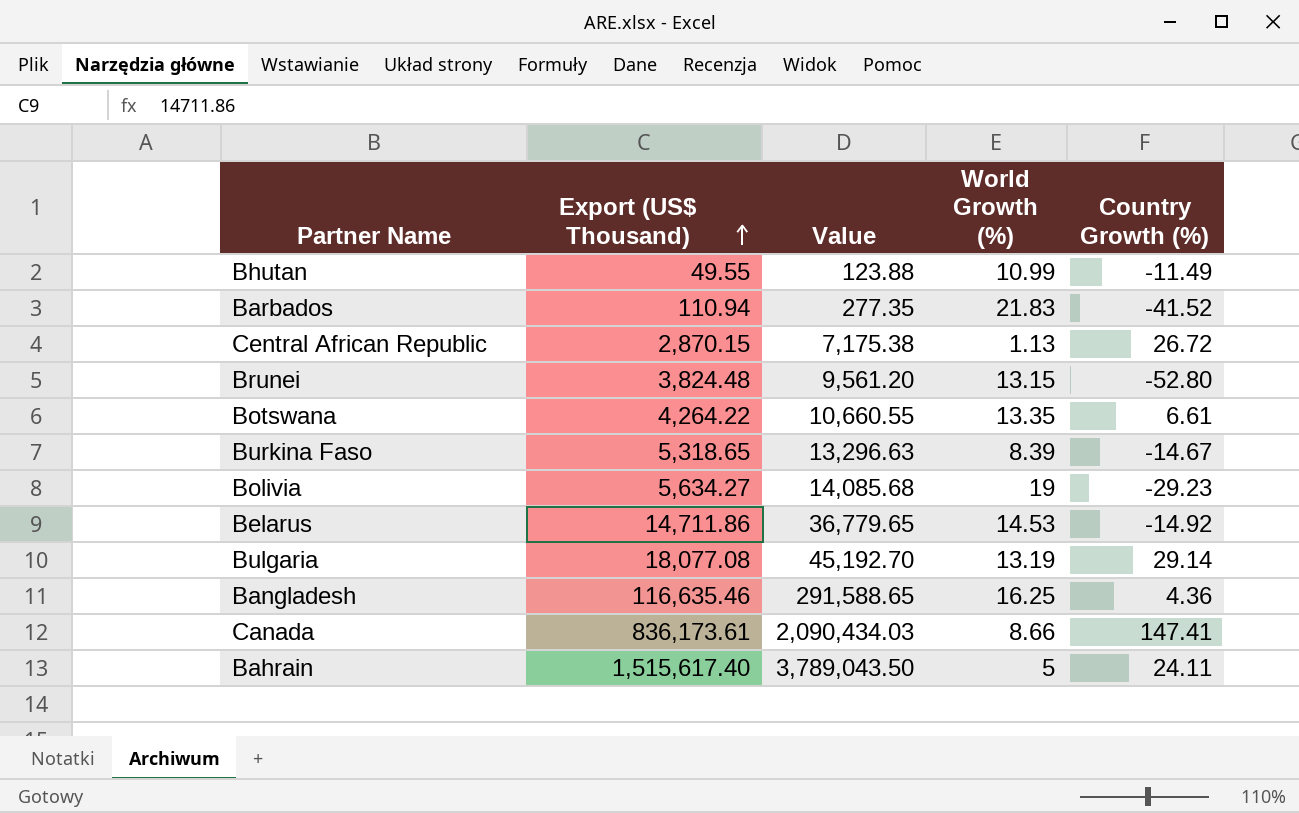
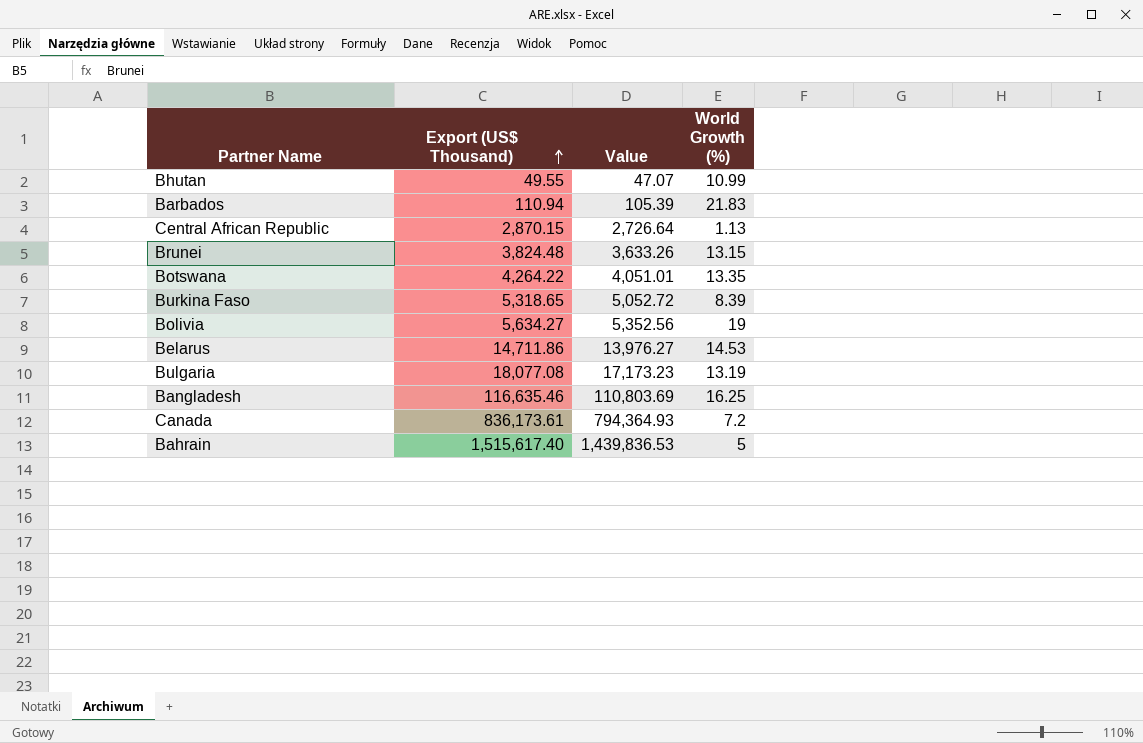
column Country Growth (%) | position: 5 -> none
column Value | formula: [Export (US$ Thousand)] * 2.5 -> [Export (US$ Thousand)] * 0.95
Canada | World Growth (%): 8.66 -> 7.2

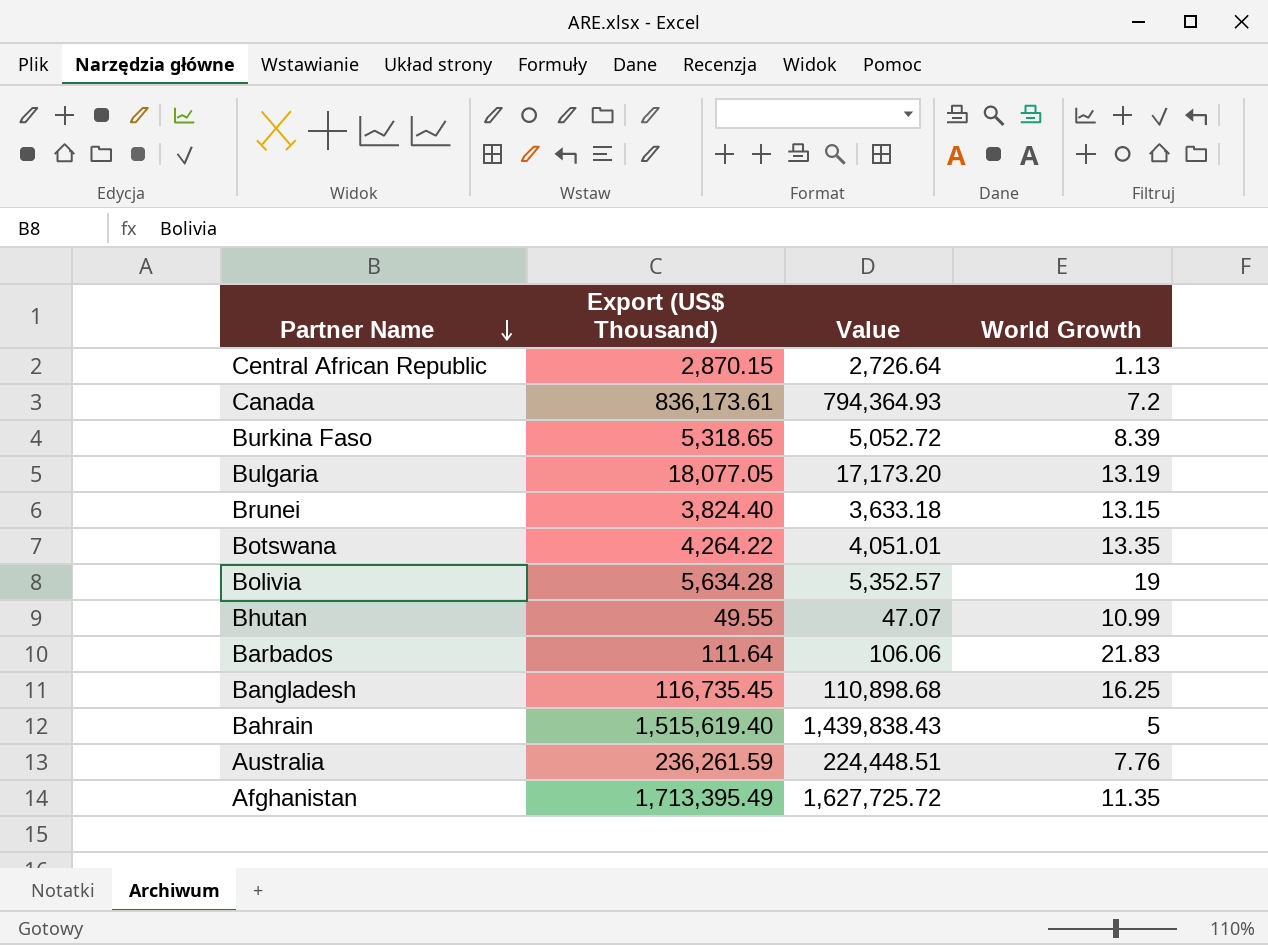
row order: Export (US$ Thousand) ascending -> Partner Name descending
column name: World Growth (%) -> World Growth
row Belarus: 14,711.86 | 13,976.27 | 14.53 -> none
Bulgaria | Export (US$ Thousand): 18,077.08 -> 18,077.05
Bulgaria | Value: 17,173.23 -> 17,173.20
Brunei | Export (US$ Thousand): 3,824.48 -> 3,824.40
Brunei | Value: 3,633.26 -> 3,633.18
Bolivia | Export (US$ Thousand): 5,634.27 -> 5,634.28
Bolivia | Value: 5,352.56 -> 5,352.57
Barbados | Export (US$ Thousand): 110.94 -> 111.64
Barbados | Value: 105.39 -> 106.06
Bangladesh | Export (US$ Thousand): 116,635.46 -> 116,735.45
Bangladesh | Value: 110,803.69 -> 110,898.68
Bahrain | Export (US$ Thousand): 1,515,617.40 -> 1,515,619.40
Bahrain | Value: 1,439,836.53 -> 1,439,838.43
row Australia: none -> 236,261.59 | 224,448.51 | 7.76
row Afghanistan: none -> 1,713,395.49 | 1,627,725.72 | 11.35

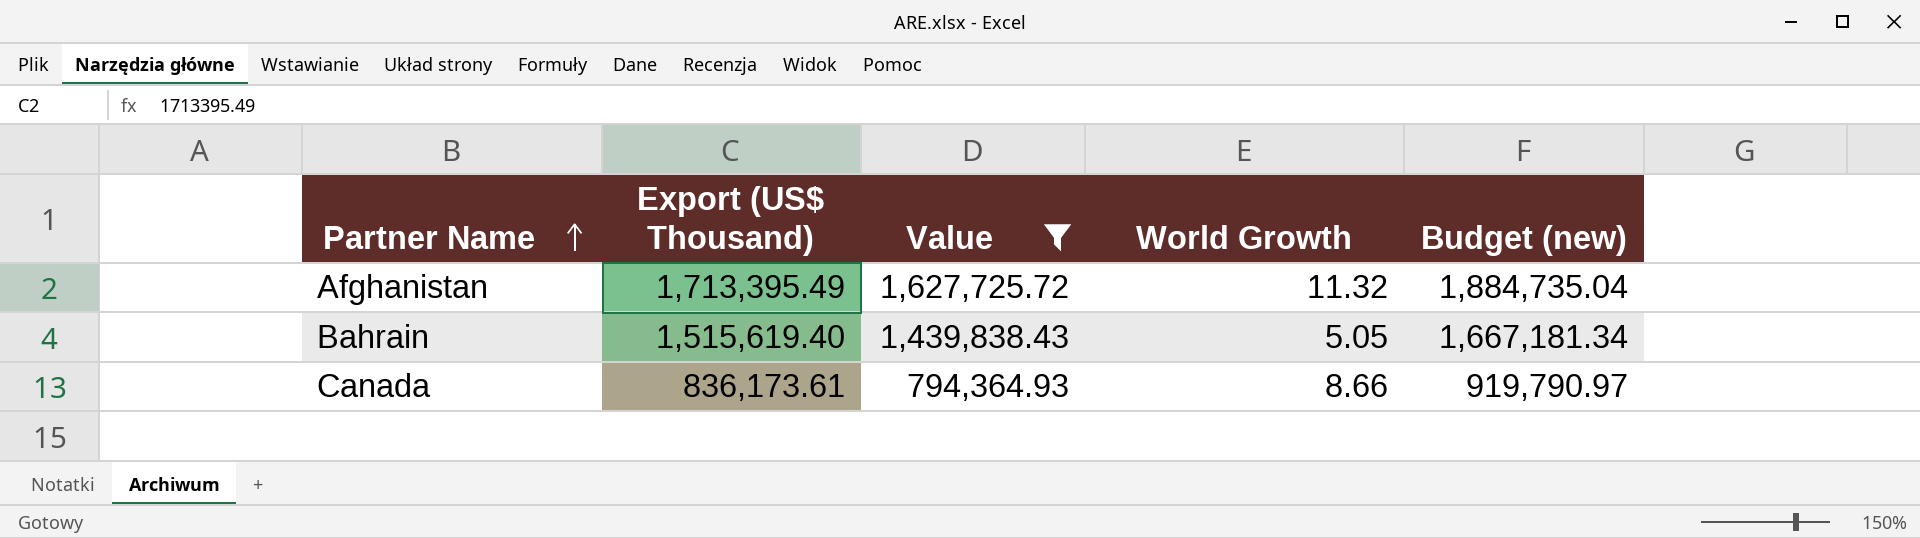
filter: none -> Value >= 794,364.93
row order: Partner Name descending -> Partner Name ascending
column Budget (new) | formula: none -> [Export (US$ Thousand)] * 1.1
Afghanistan | World Growth: 11.35 -> 11.32
Bahrain | World Growth: 5 -> 5.05
Canada | World Growth: 7.2 -> 8.66

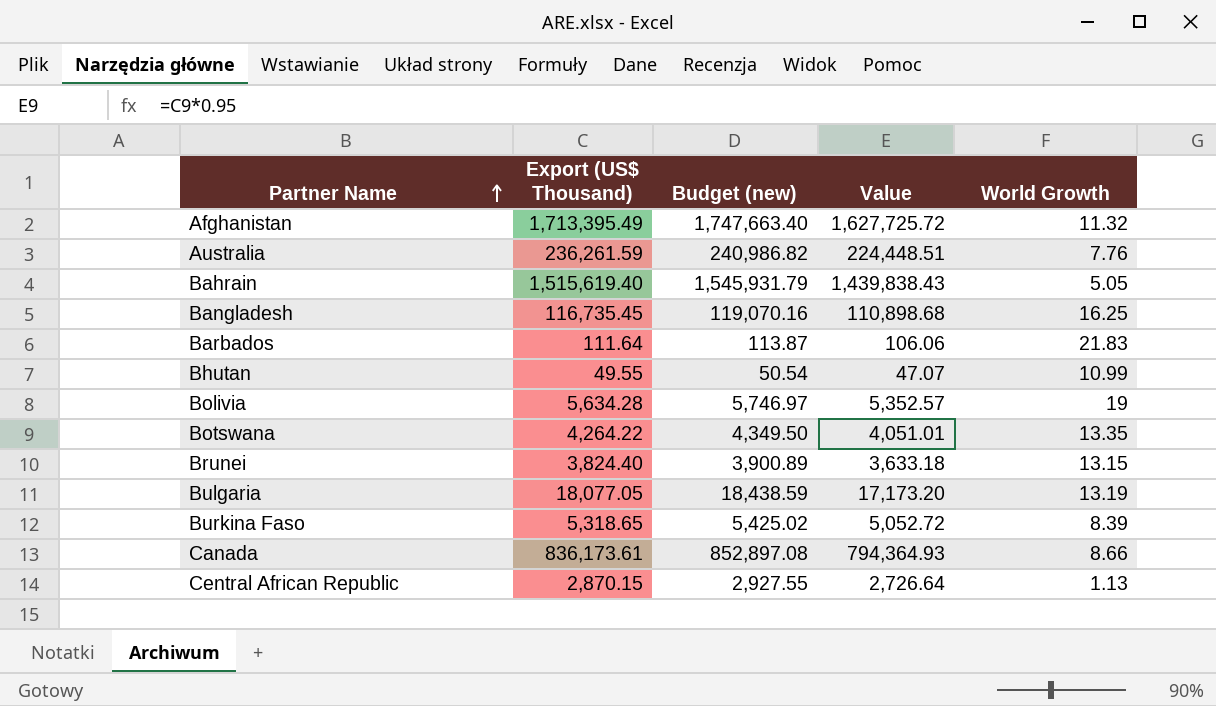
filter: Value >= 794,364.93 -> none
column Budget (new) | formula: [Export (US$ Thousand)] * 1.1 -> [Export (US$ Thousand)] * 1.02
column Budget (new) | position: 5 -> 3

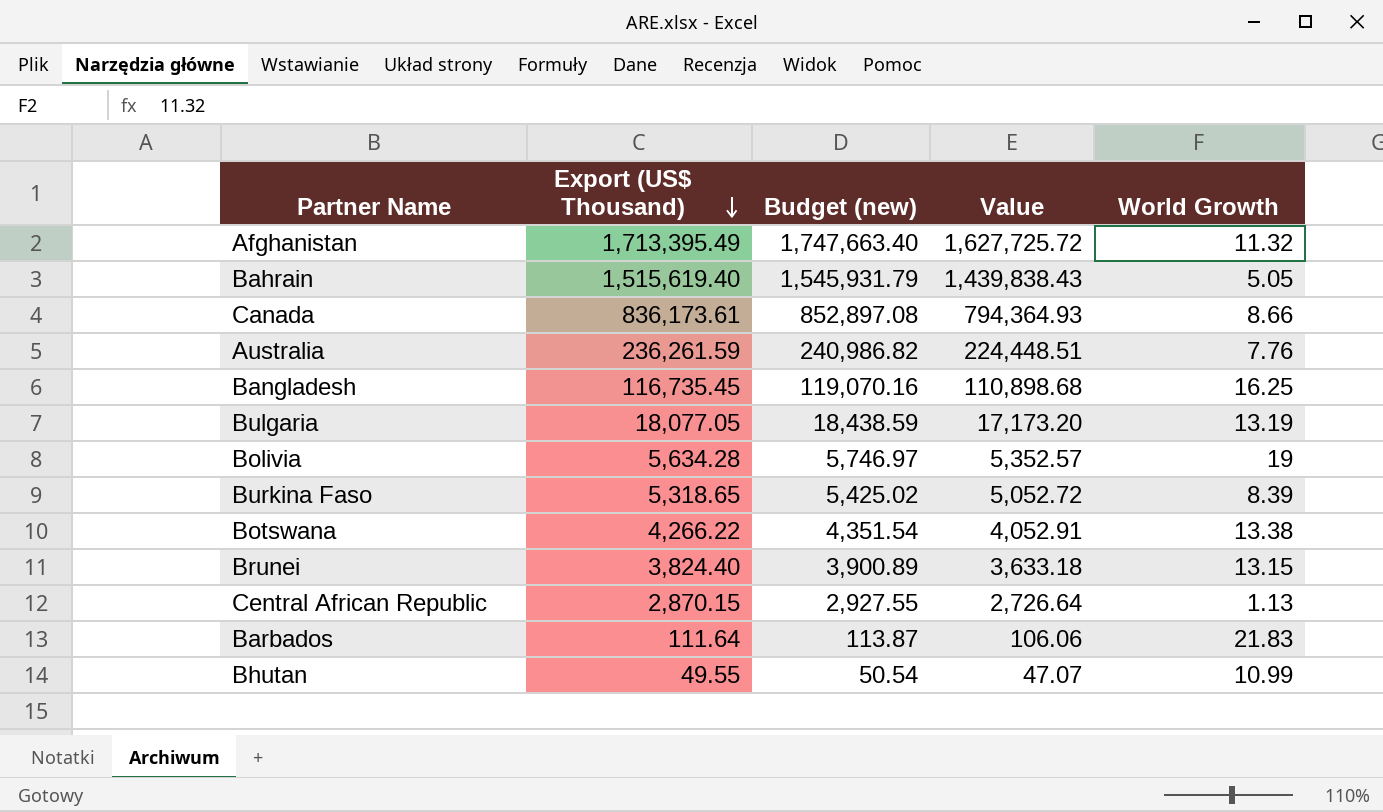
row order: Partner Name ascending -> Export (US$ Thousand) descending
Botswana | Export (US$ Thousand): 4,264.22 -> 4,266.22
Botswana | Budget (new): 4,349.50 -> 4,351.54
Botswana | Value: 4,051.01 -> 4,052.91
Botswana | World Growth: 13.35 -> 13.38

